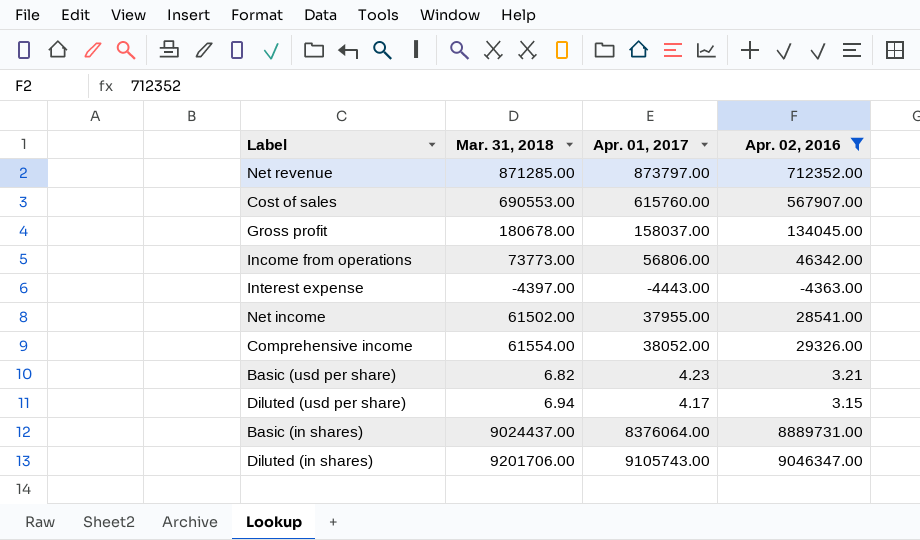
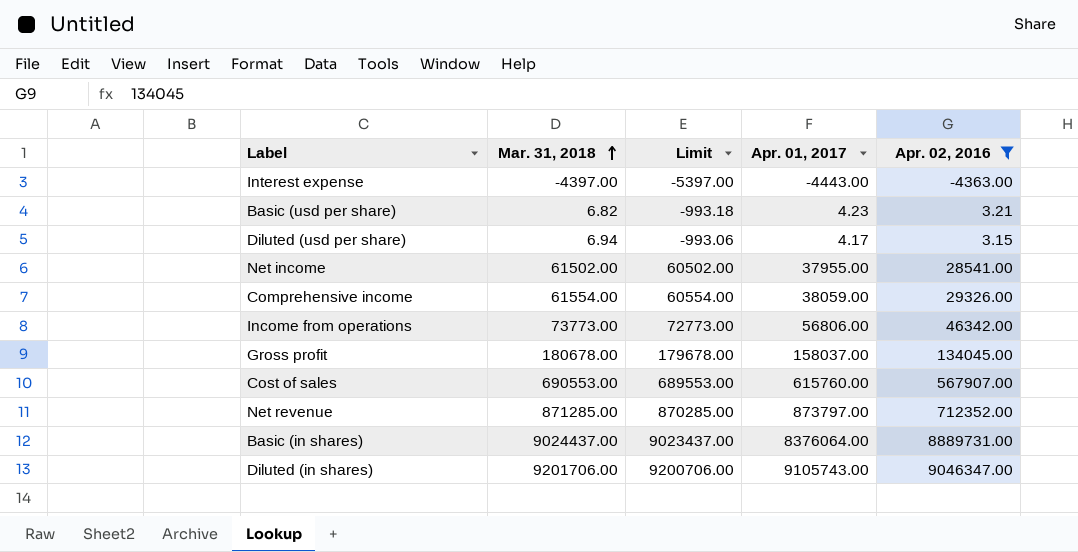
row order: none -> Mar. 31, 2018 ascending
column Limit | formula: none -> [Mar. 31, 2018] - 1000
Comprehensive income | Apr. 01, 2017: 38052.00 -> 38059.00

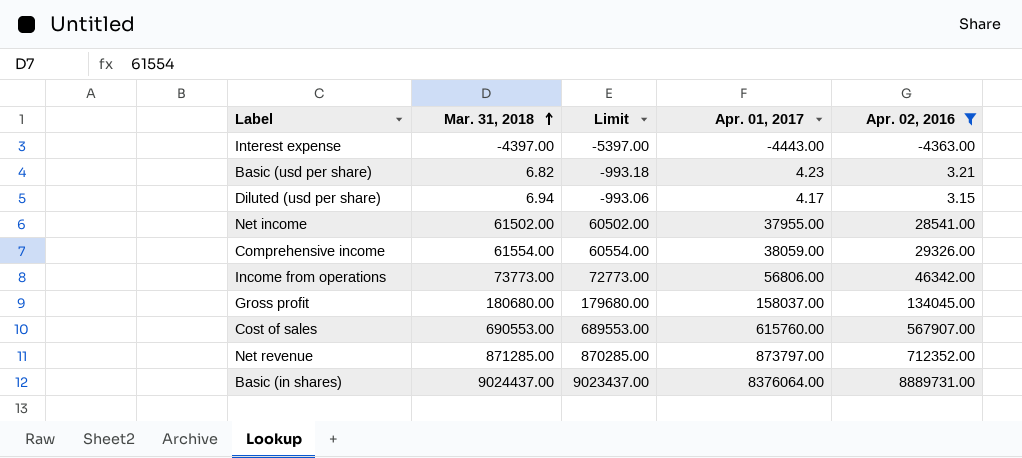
row Diluted (in shares): 9201706.00 | 9200706.00 | 9105743.00 | 9046347.00 -> none
Gross profit | Mar. 31, 2018: 180678.00 -> 180680.00
Gross profit | Limit: 179678.00 -> 179680.00

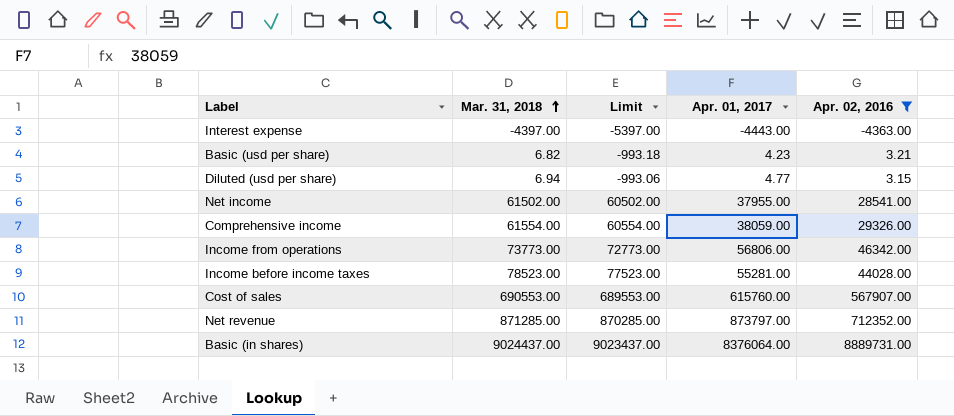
row Gross profit: 180680.00 | 179680.00 | 158037.00 | 134045.00 -> none
Diluted (usd per share) | Apr. 01, 2017: 4.17 -> 4.77
row Income before income taxes: none -> 78523.00 | 77523.00 | 55281.00 | 44028.00

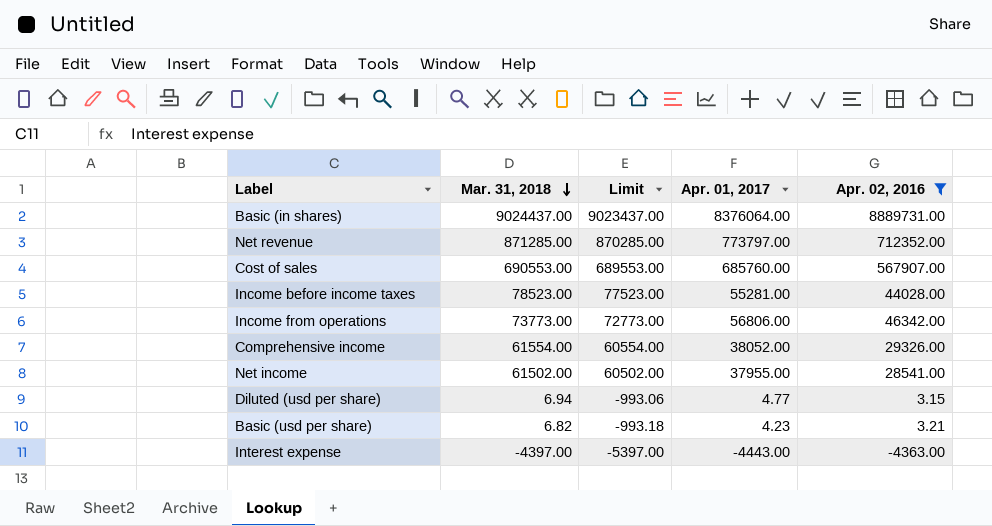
row order: Mar. 31, 2018 ascending -> Mar. 31, 2018 descending
Net revenue | Apr. 01, 2017: 873797.00 -> 773797.00
Cost of sales | Apr. 01, 2017: 615760.00 -> 685760.00
Comprehensive income | Apr. 01, 2017: 38059.00 -> 38052.00

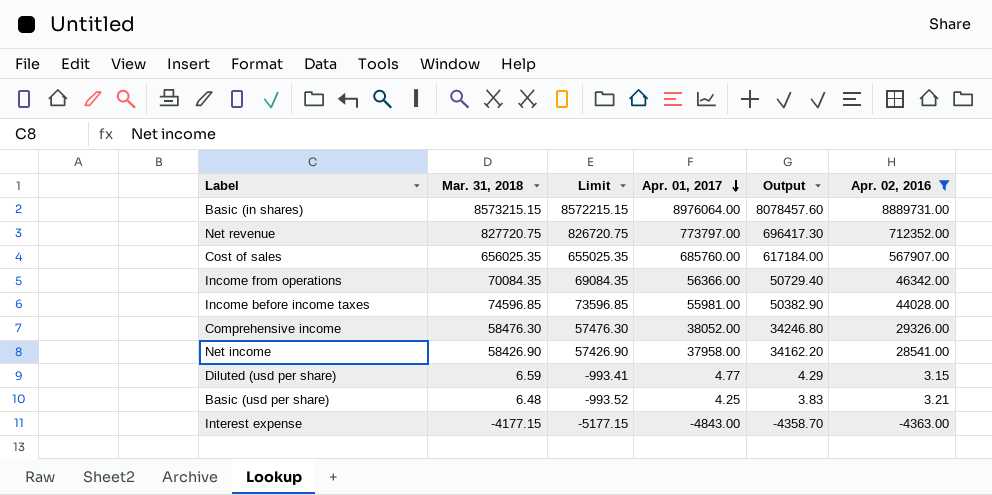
row order: Mar. 31, 2018 descending -> Apr. 01, 2017 descending
column Output | formula: none -> [Apr. 01, 2017] * 0.9
Basic (in shares) | Mar. 31, 2018: 9024437.00 -> 8573215.15
Basic (in shares) | Limit: 9023437.00 -> 8572215.15
Basic (in shares) | Apr. 01, 2017: 8376064.00 -> 8976064.00
Net revenue | Mar. 31, 2018: 871285.00 -> 827720.75
Net revenue | Limit: 870285.00 -> 826720.75
Cost of sales | Mar. 31, 2018: 690553.00 -> 656025.35
Cost of sales | Limit: 689553.00 -> 655025.35
Income from operations | Mar. 31, 2018: 73773.00 -> 70084.35
Income from operations | Limit: 72773.00 -> 69084.35
Income from operations | Apr. 01, 2017: 56806.00 -> 56366.00
Income before income taxes | Mar. 31, 2018: 78523.00 -> 74596.85
Income before income taxes | Limit: 77523.00 -> 73596.85
Income before income taxes | Apr. 01, 2017: 55281.00 -> 55981.00
Comprehensive income | Mar. 31, 2018: 61554.00 -> 58476.30
Comprehensive income | Limit: 60554.00 -> 57476.30
Net income | Mar. 31, 2018: 61502.00 -> 58426.90
Net income | Limit: 60502.00 -> 57426.90
Net income | Apr. 01, 2017: 37955.00 -> 37958.00
Diluted (usd per share) | Mar. 31, 2018: 6.94 -> 6.59
Diluted (usd per share) | Limit: -993.06 -> -993.41
Basic (usd per share) | Mar. 31, 2018: 6.82 -> 6.48
Basic (usd per share) | Limit: -993.18 -> -993.52
Basic (usd per share) | Apr. 01, 2017: 4.23 -> 4.25
Interest expense | Mar. 31, 2018: -4397.00 -> -4177.15
Interest expense | Limit: -5397.00 -> -5177.15
Interest expense | Apr. 01, 2017: -4443.00 -> -4843.00

